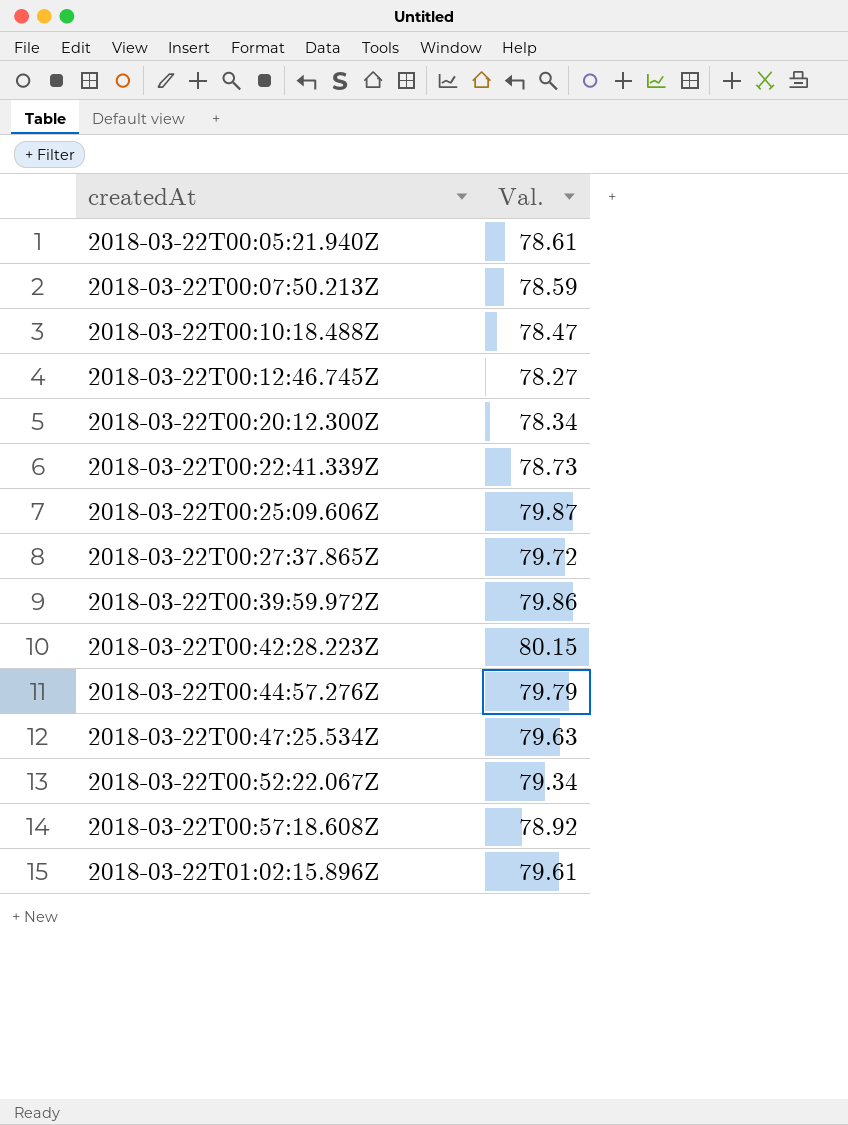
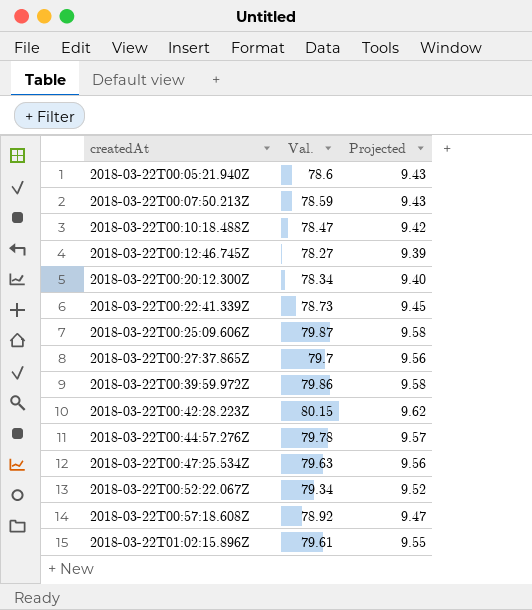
column Projected | formula: none -> [Val.] * 0.12
2018-03-22T00:05:21.940Z | Val.: 78.61 -> 78.6
2018-03-22T00:27:37.865Z | Val.: 79.72 -> 79.7
2018-03-22T00:44:57.276Z | Val.: 79.79 -> 79.78

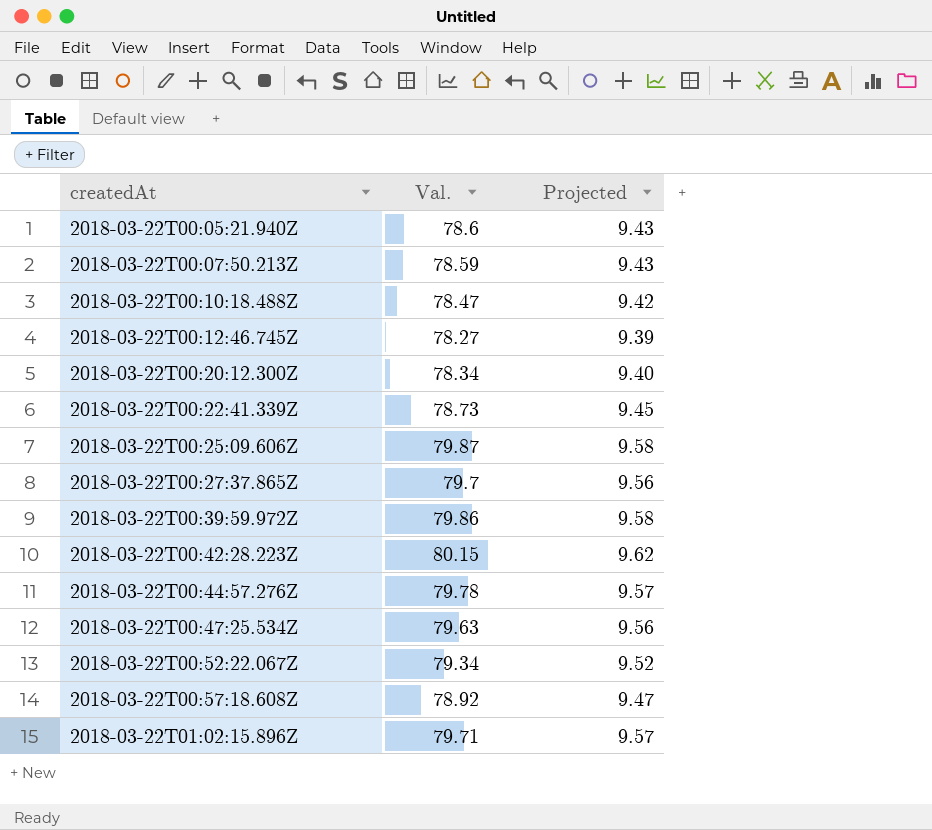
2018-03-22T01:02:15.896Z | Val.: 79.61 -> 79.71
2018-03-22T01:02:15.896Z | Projected: 9.55 -> 9.57

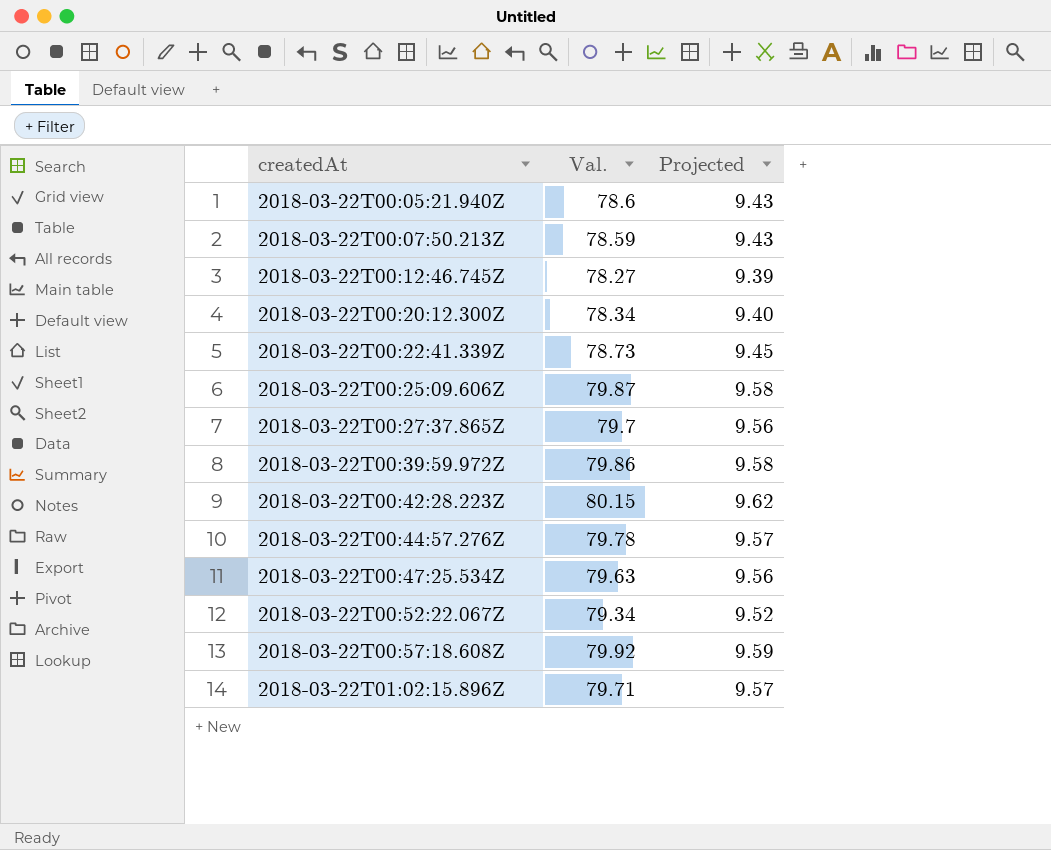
row 2018-03-22T00:10:18.488Z: 78.47 | 9.42 -> none
2018-03-22T00:57:18.608Z | Val.: 78.92 -> 79.92
2018-03-22T00:57:18.608Z | Projected: 9.47 -> 9.59

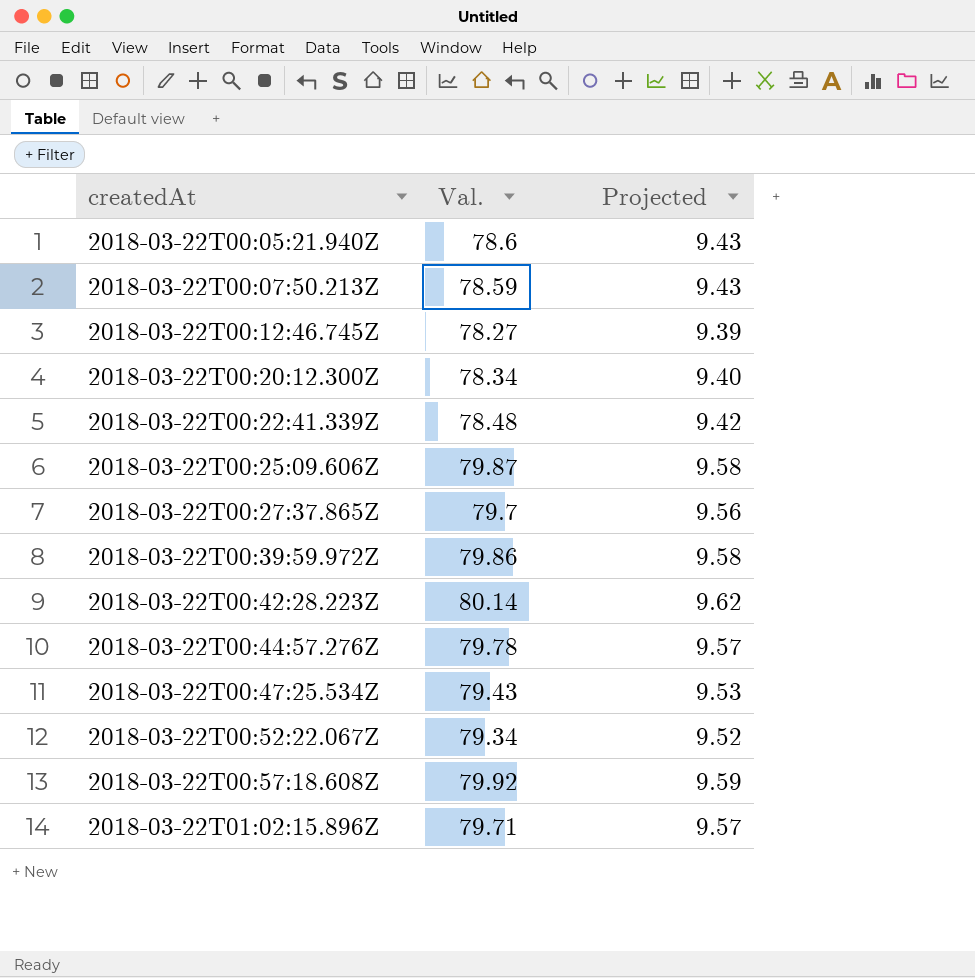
2018-03-22T00:22:41.339Z | Val.: 78.73 -> 78.48
2018-03-22T00:22:41.339Z | Projected: 9.45 -> 9.42
2018-03-22T00:42:28.223Z | Val.: 80.15 -> 80.14
2018-03-22T00:47:25.534Z | Val.: 79.63 -> 79.43
2018-03-22T00:47:25.534Z | Projected: 9.56 -> 9.53

